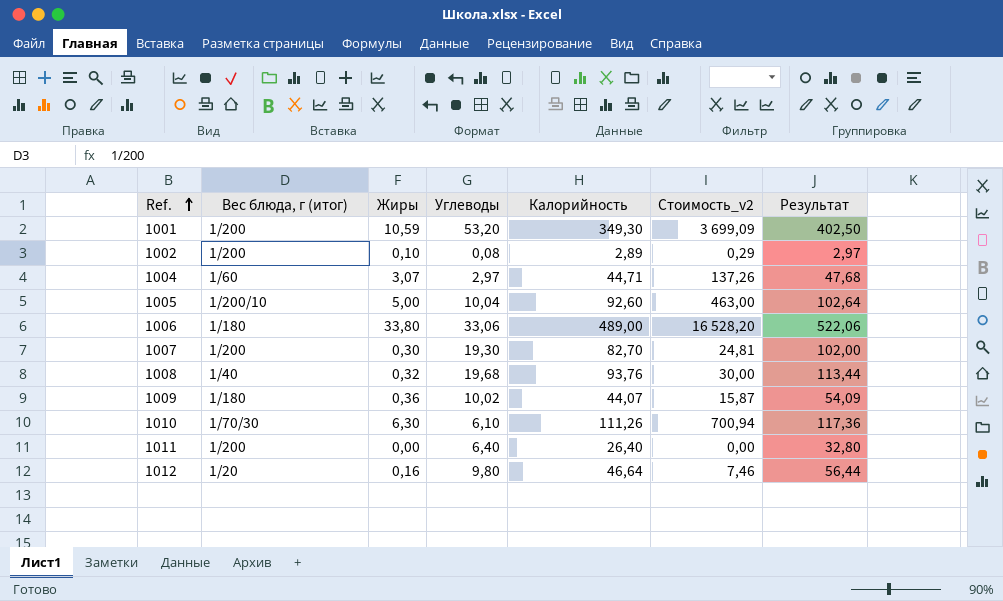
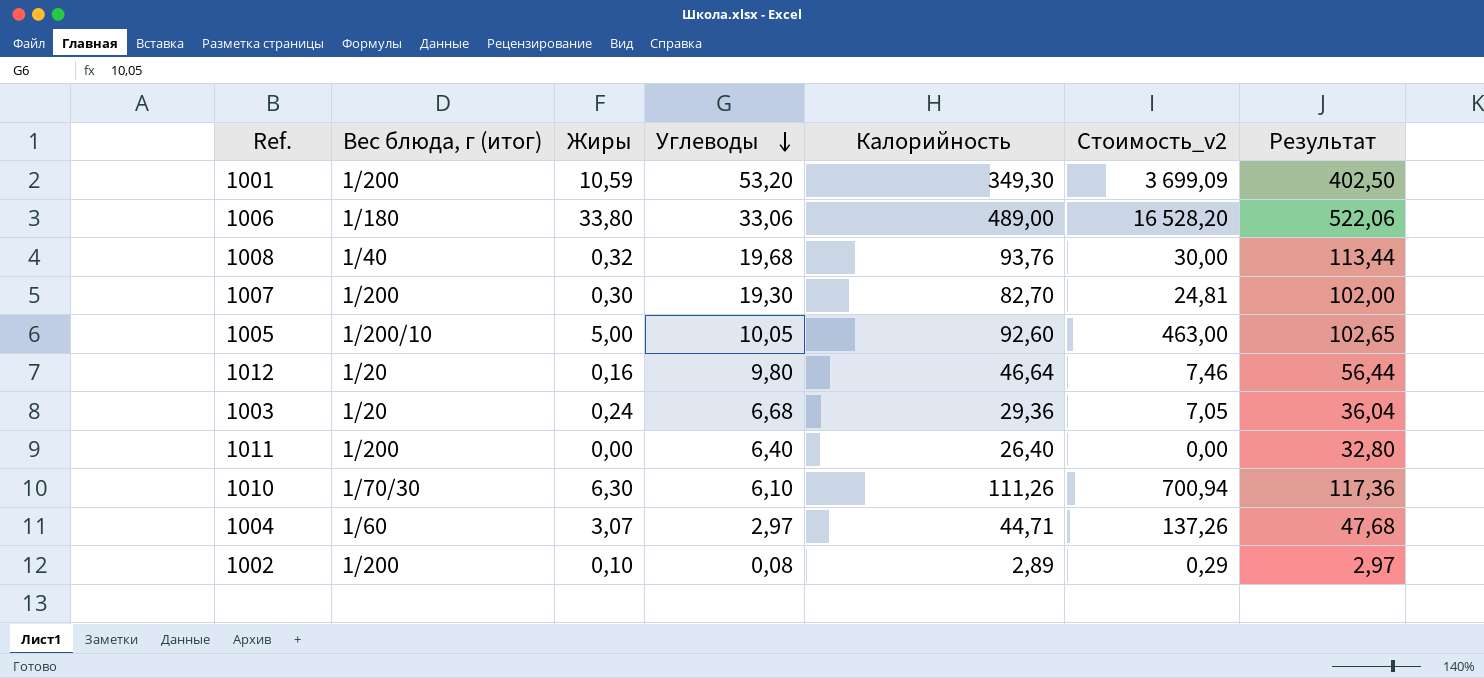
row order: Ref. ascending -> Углеводы descending
row 1009: 1/180 | 0,36 | 10,02 | 44,07 | 15,87 | 54,09 -> none
1005 | Углеводы: 10,04 -> 10,05
1005 | Результат: 102,64 -> 102,65
row 1003: none -> 1/20 | 0,24 | 6,68 | 29,36 | 7,05 | 36,04

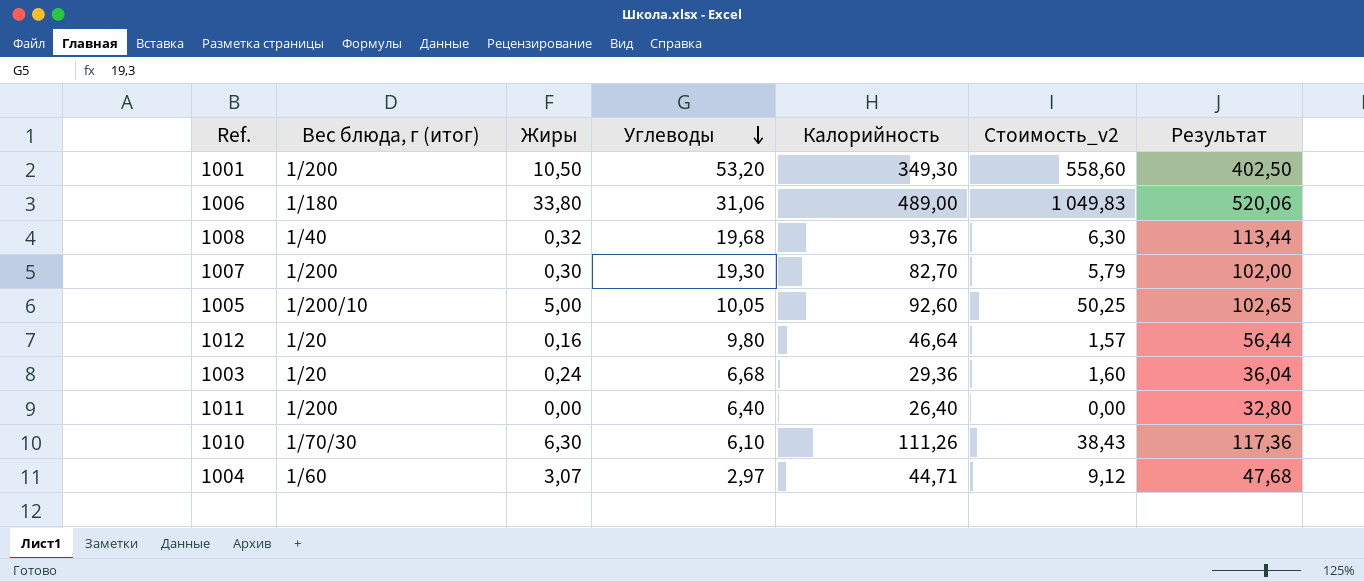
column Стоимость_v2 | formula: [Жиры] * [Калорийность] -> [Жиры] * [Углеводы]
row 1002: 1/200 | 0,10 | 0,08 | 2,89 | 0,29 | 2,97 -> none
1001 | Жиры: 10,59 -> 10,50
1006 | Углеводы: 33,06 -> 31,06
1006 | Результат: 522,06 -> 520,06

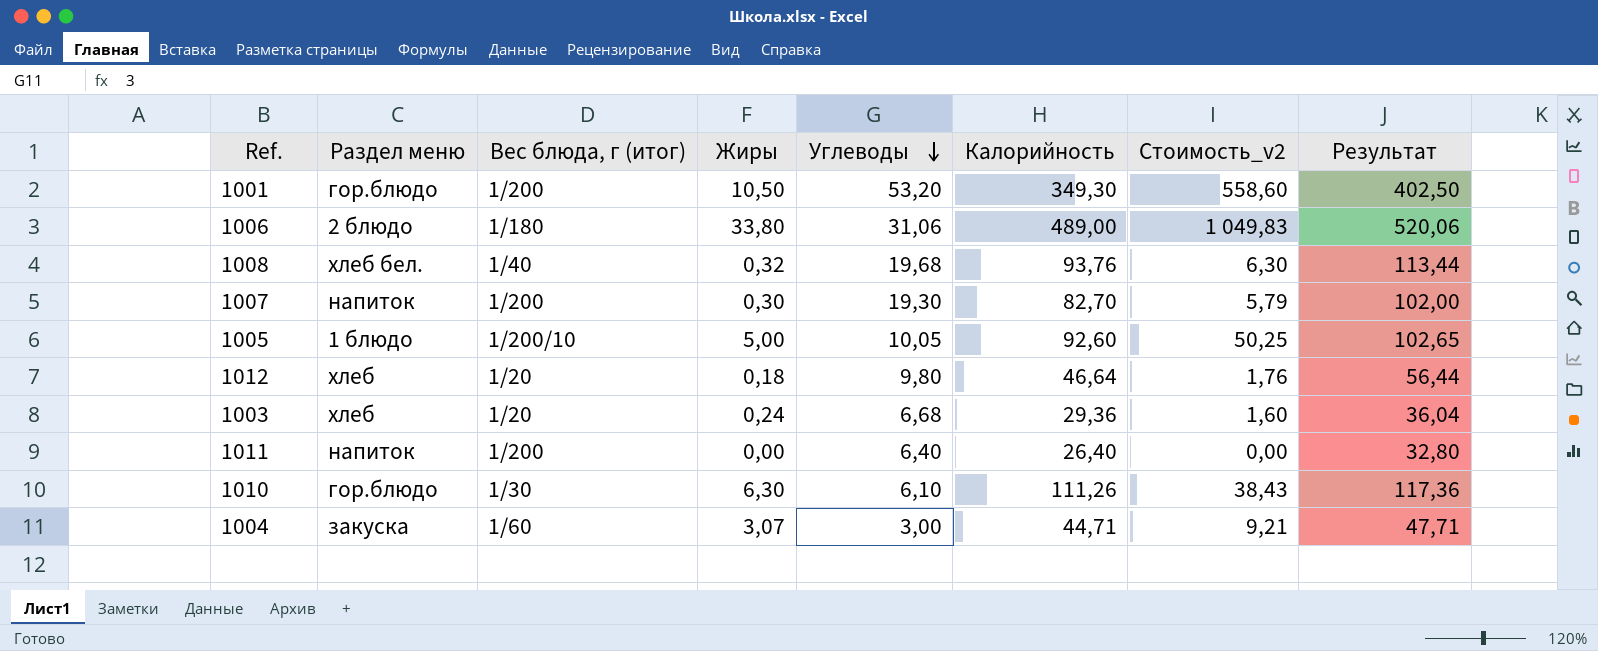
column Раздел меню | position: none -> 2
1012 | Жиры: 0,16 -> 0,18
1012 | Стоимость_v2: 1,57 -> 1,76
1010 | Вес блюда, г (итог): 1/70/30 -> 1/30
1004 | Углеводы: 2,97 -> 3,00
1004 | Стоимость_v2: 9,12 -> 9,21
1004 | Результат: 47,68 -> 47,71

